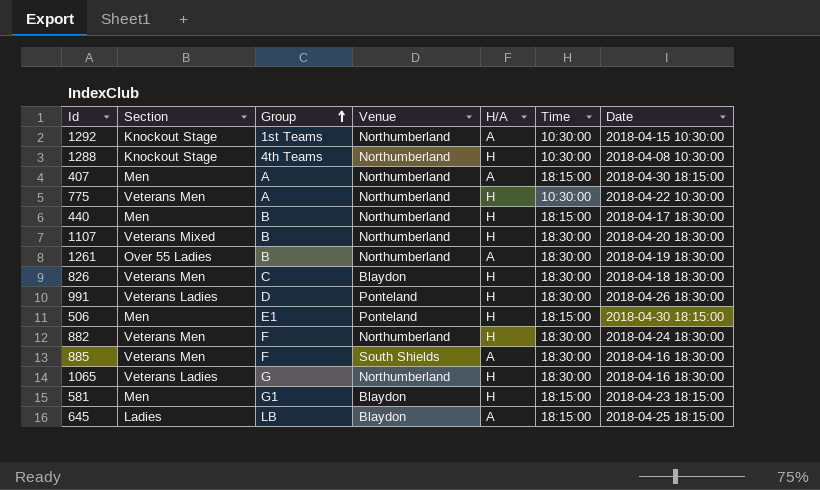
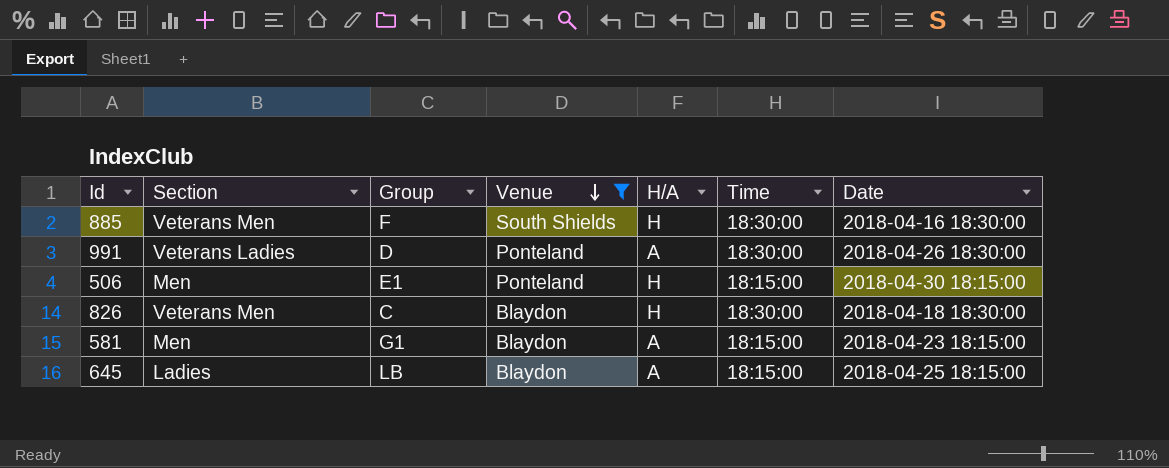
filter: none -> Venue != Northumberland
row order: Group ascending -> Venue descending
885 | H/A: A -> H
991 | H/A: H -> A
581 | H/A: H -> A

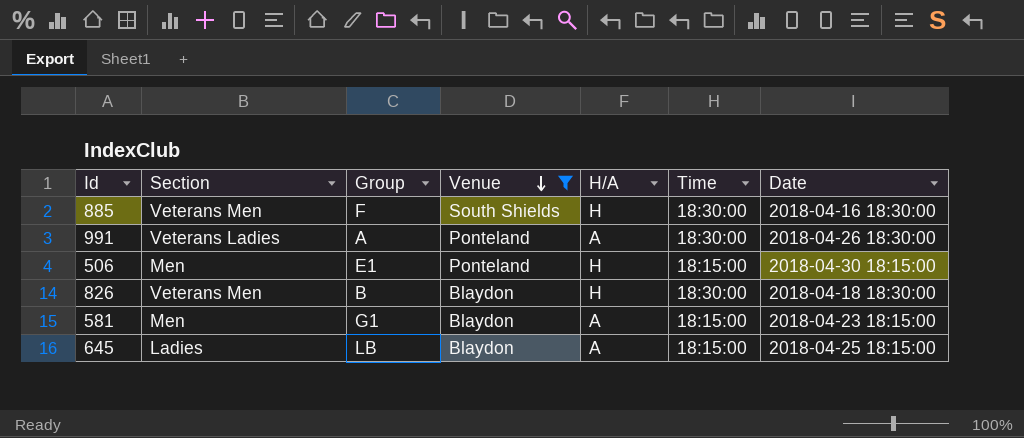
991 | Group: D -> A
826 | Group: C -> B

